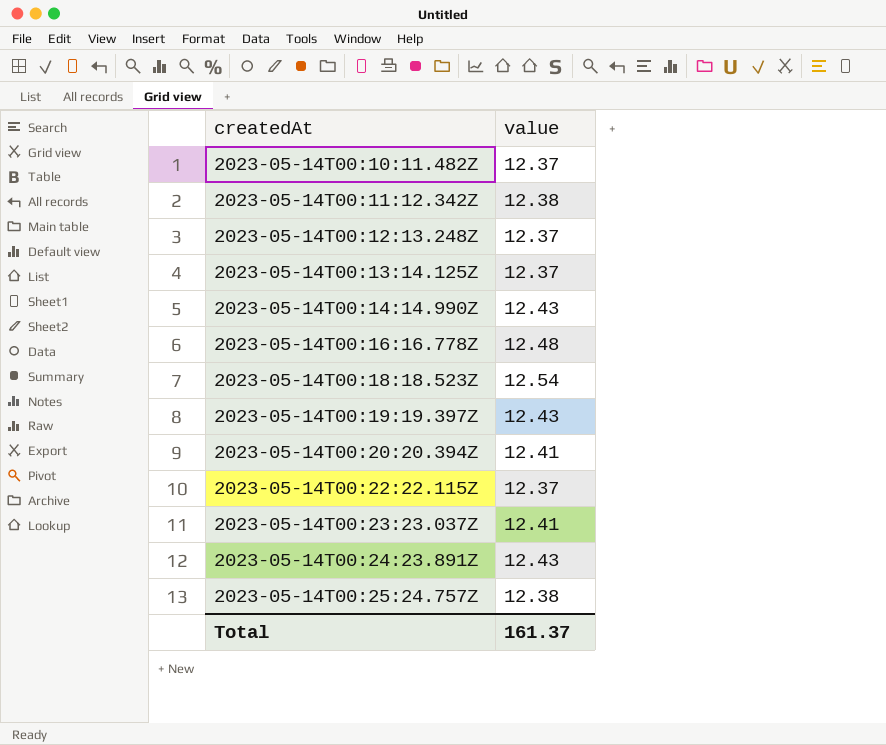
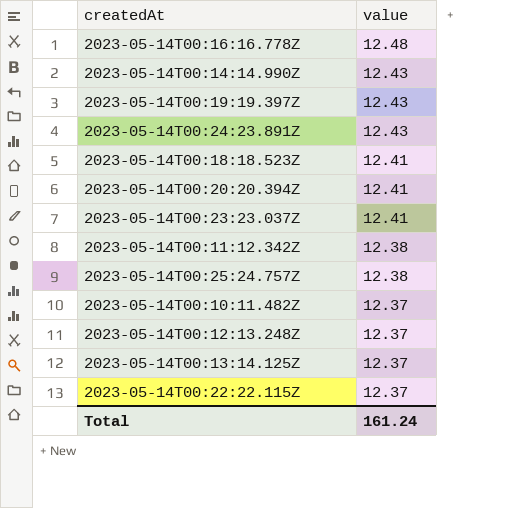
row order: createdAt ascending -> value descending
2023-05-14T00:18:18.523Z | value: 12.54 -> 12.41
Total | value: 161.37 -> 161.24

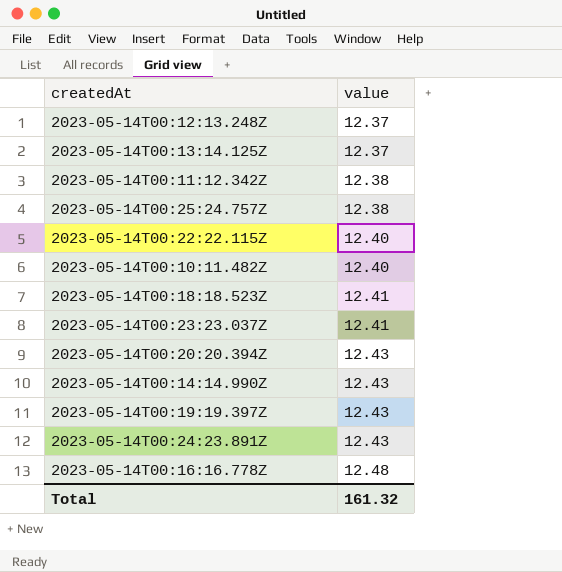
row order: value descending -> value ascending
2023-05-14T00:22:22.115Z | value: 12.37 -> 12.40
2023-05-14T00:10:11.482Z | value: 12.37 -> 12.40
2023-05-14T00:20:20.394Z | value: 12.41 -> 12.43
Total | value: 161.24 -> 161.32

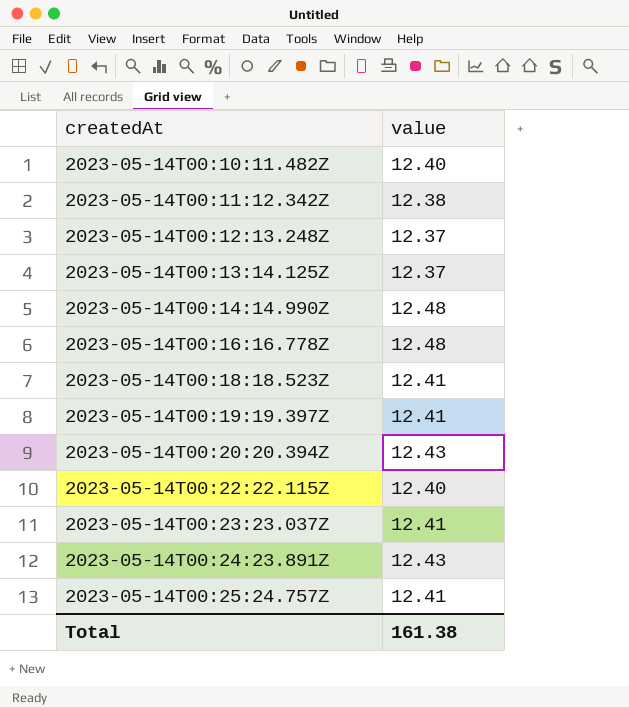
row order: value ascending -> createdAt ascending
2023-05-14T00:14:14.990Z | value: 12.43 -> 12.48
2023-05-14T00:19:19.397Z | value: 12.43 -> 12.41
2023-05-14T00:25:24.757Z | value: 12.38 -> 12.41
Total | value: 161.32 -> 161.38

